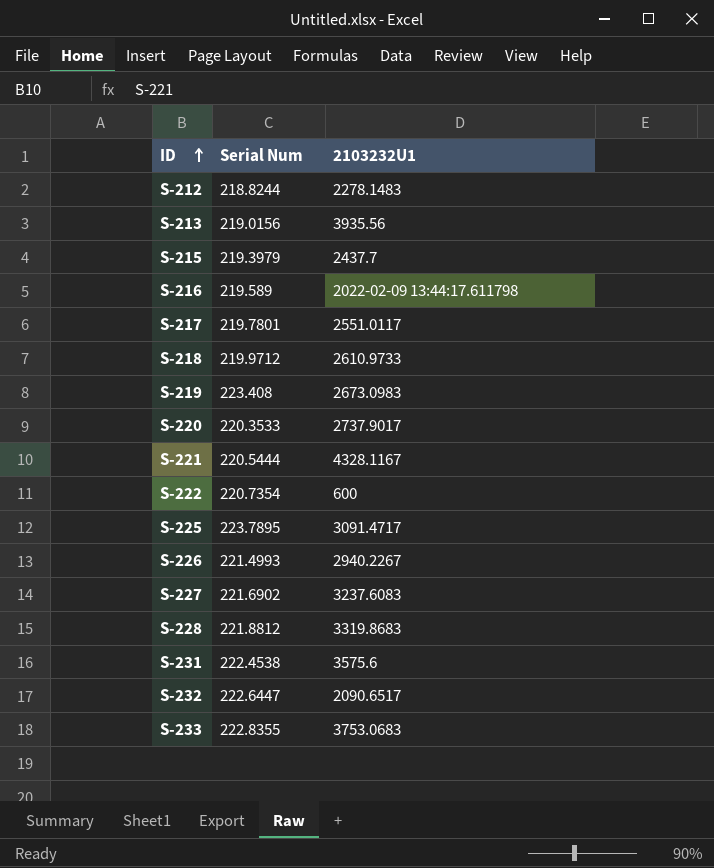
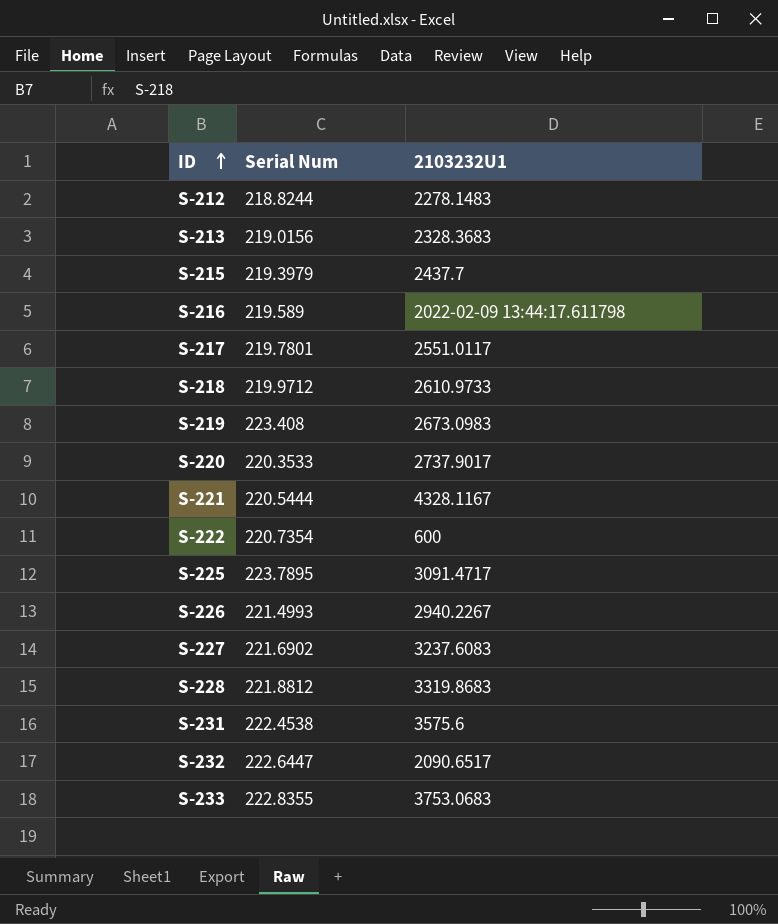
S-213 | 2103232U1: 3935.56 -> 2328.3683

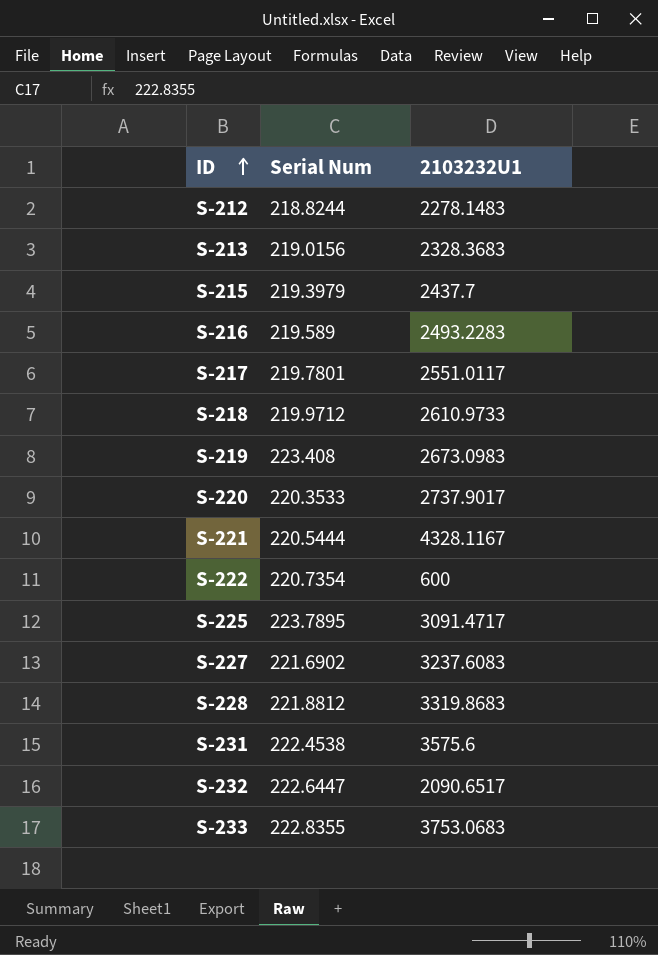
row S-226: 221.4993 | 2940.2267 -> none
S-216 | 2103232U1: 2022-02-09 13:44:17.611798 -> 2493.2283

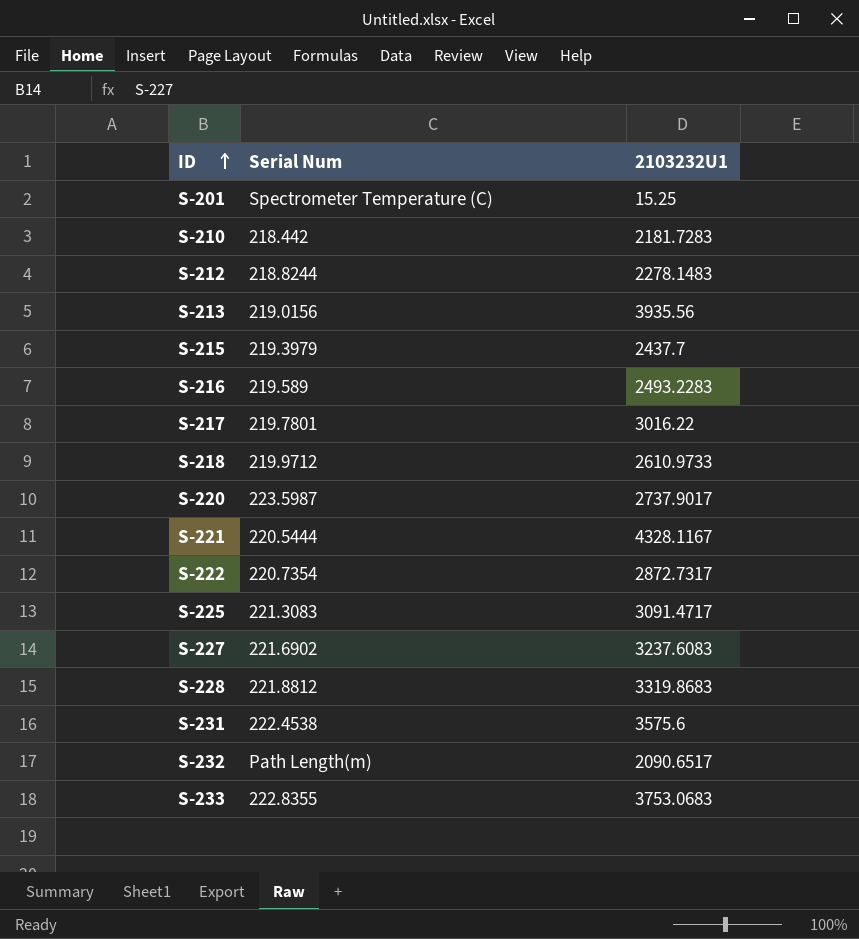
row S-219: 223.408 | 2673.0983 -> none
row S-201: none -> Spectrometer Temperature (C) | 15.25
row S-210: none -> 218.442 | 2181.7283
S-213 | 2103232U1: 2328.3683 -> 3935.56
S-217 | 2103232U1: 2551.0117 -> 3016.22
S-220 | Serial Num: 220.3533 -> 223.5987
S-222 | 2103232U1: 600 -> 2872.7317
S-225 | Serial Num: 223.7895 -> 221.3083
S-232 | Serial Num: 222.6447 -> Path Length(m)

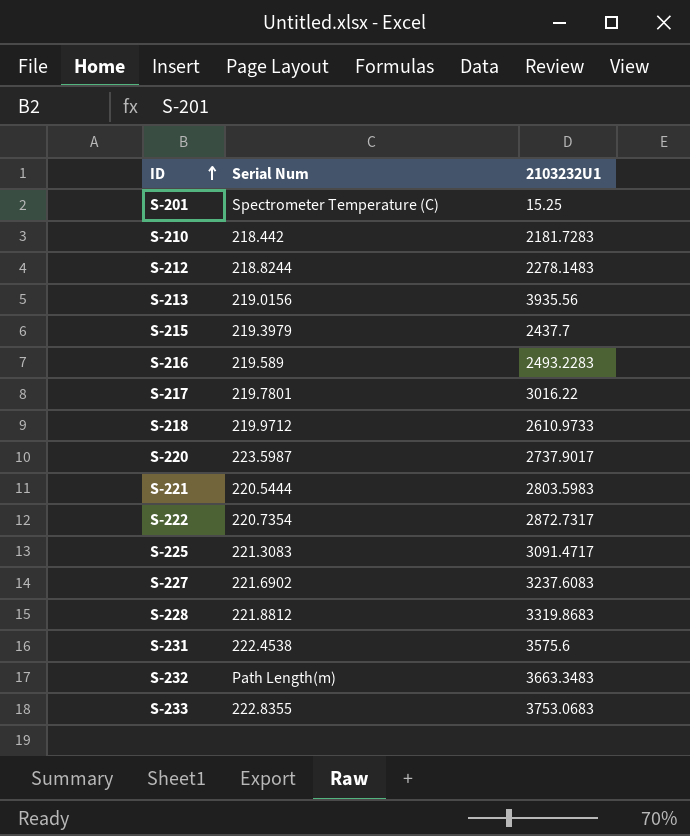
S-221 | 2103232U1: 4328.1167 -> 2803.5983
S-232 | 2103232U1: 2090.6517 -> 3663.3483

